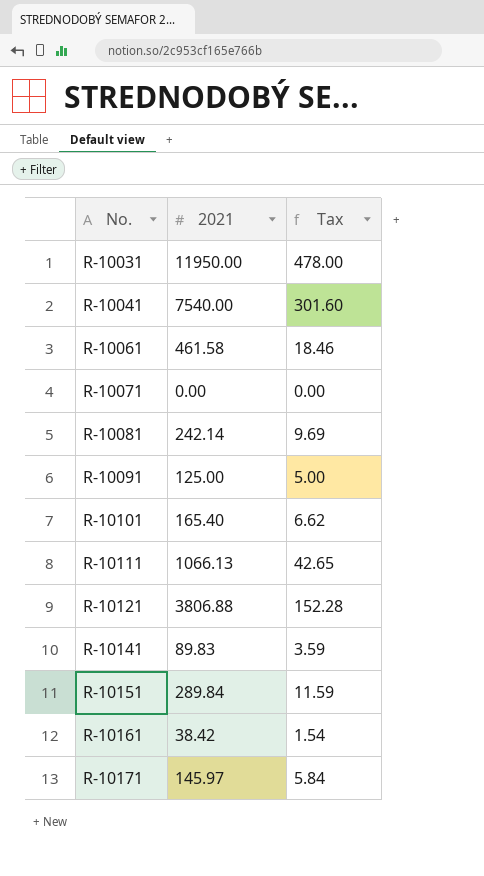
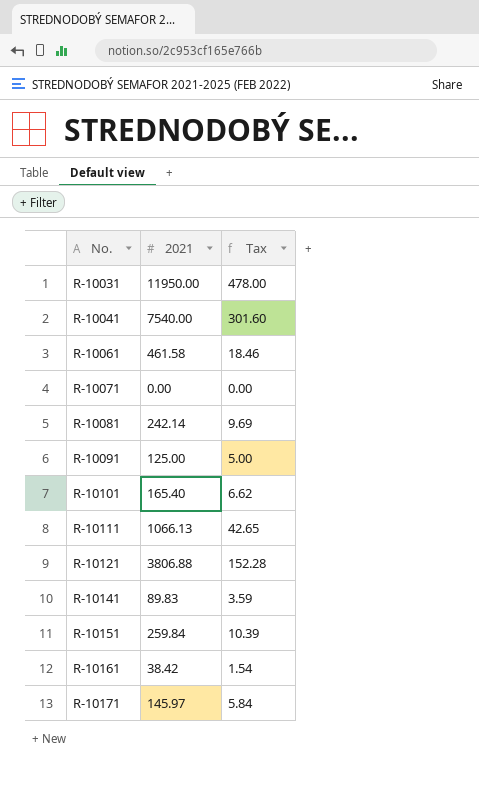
R-10151 | 2021: 289.84 -> 259.84
R-10151 | Tax: 11.59 -> 10.39

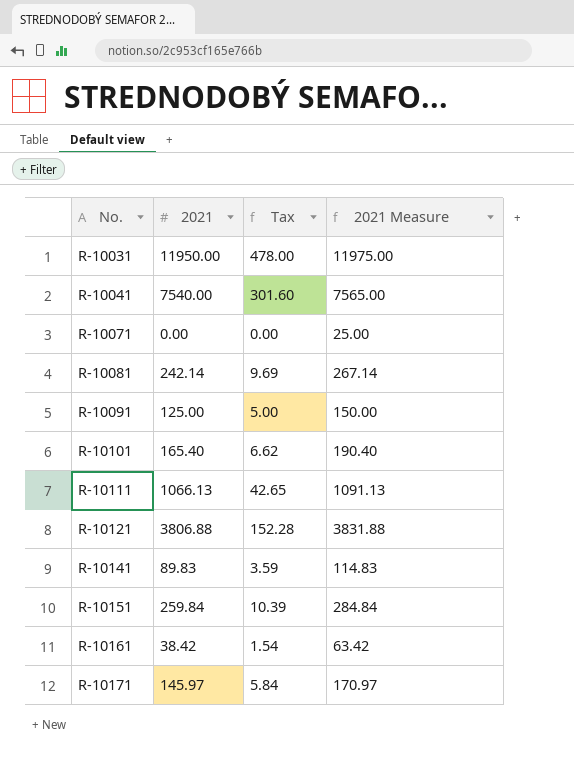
column 2021 Measure | formula: none -> [2021] + 25
row R-10061: 461.58 | 18.46 -> none

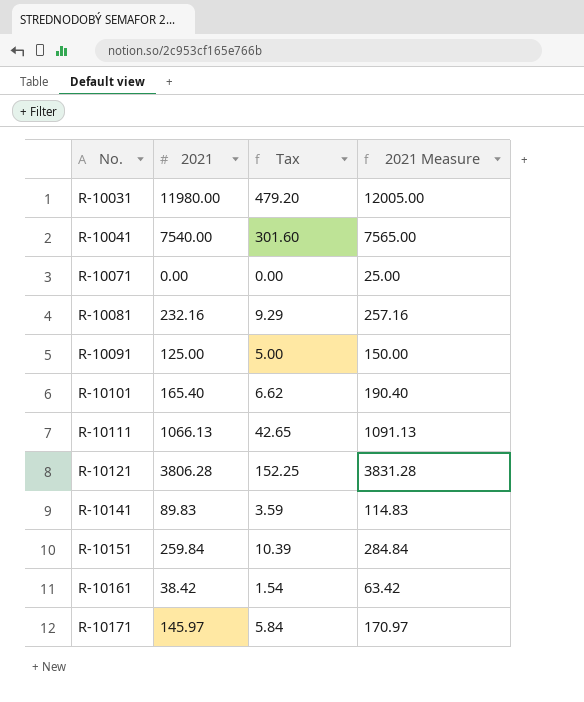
R-10031 | 2021: 11950.00 -> 11980.00
R-10031 | Tax: 478.00 -> 479.20
R-10031 | 2021 Measure: 11975.00 -> 12005.00
R-10081 | 2021: 242.14 -> 232.16
R-10081 | Tax: 9.69 -> 9.29
R-10081 | 2021 Measure: 267.14 -> 257.16
R-10121 | 2021: 3806.88 -> 3806.28
R-10121 | Tax: 152.28 -> 152.25
R-10121 | 2021 Measure: 3831.88 -> 3831.28

